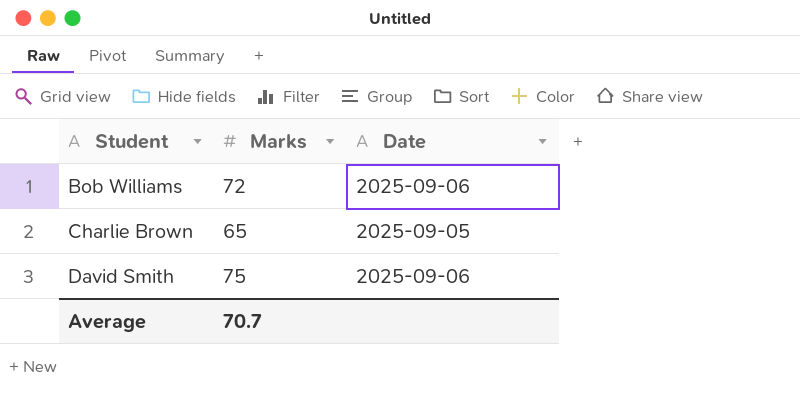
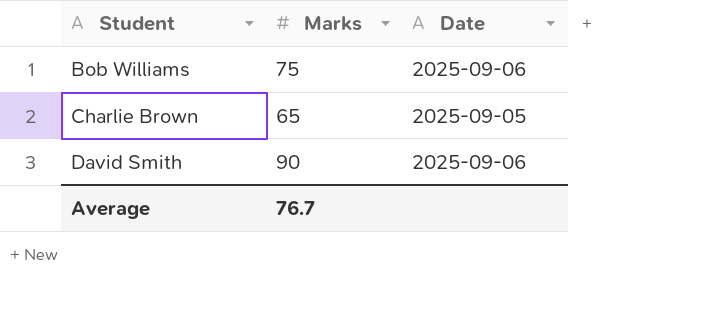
Bob Williams | Marks: 72 -> 75
David Smith | Marks: 75 -> 90
Average | Marks: 70.7 -> 76.7

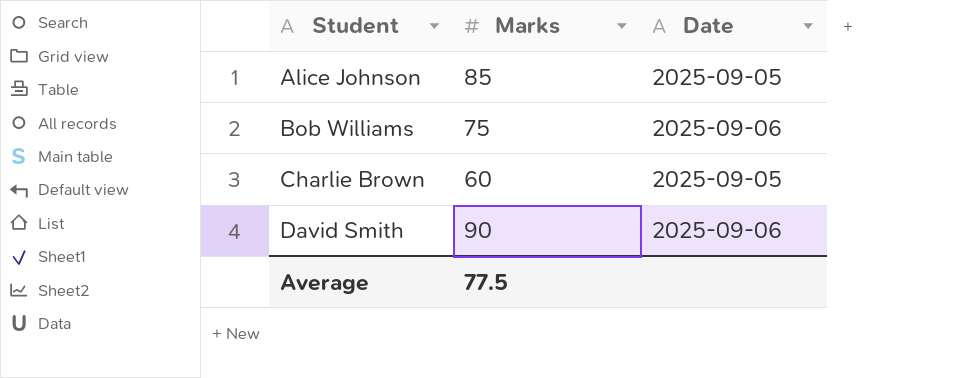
row Alice Johnson: none -> 85 | 2025-09-05
Charlie Brown | Marks: 65 -> 60
Average | Marks: 76.7 -> 77.5

